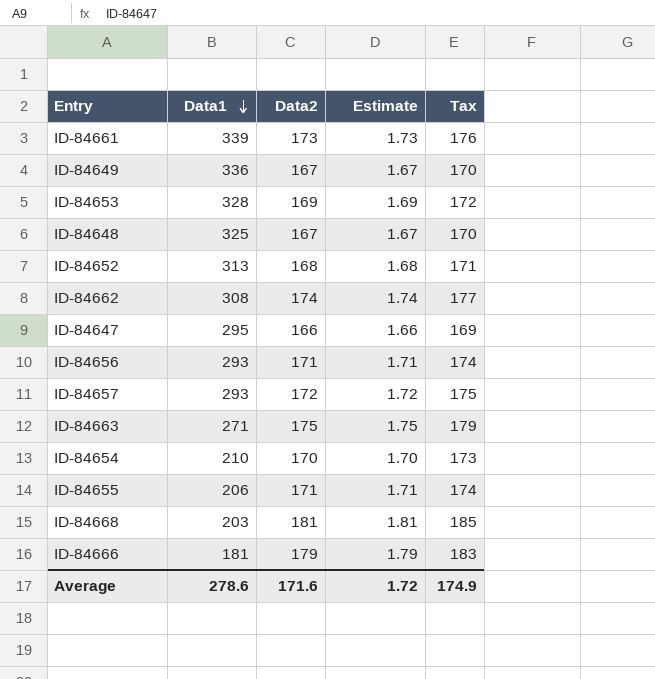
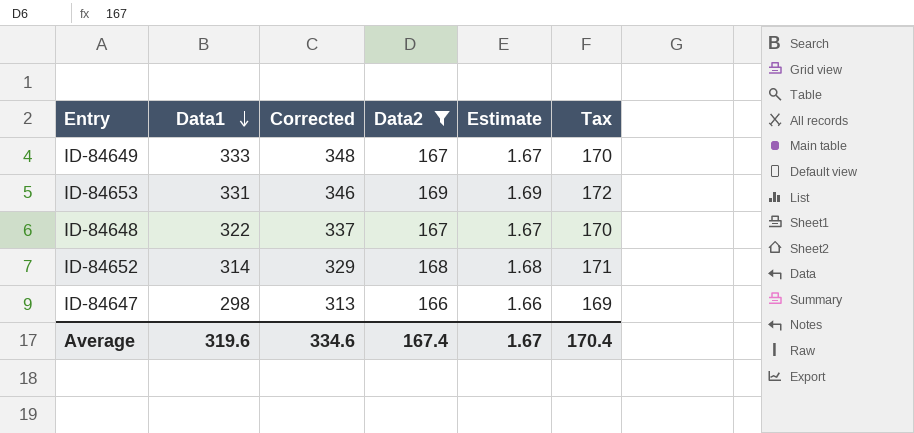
filter: none -> Data2 <= 169
column Corrected | formula: none -> [Data1] + 15
ID-84649 | Data1: 336 -> 333
ID-84653 | Data1: 328 -> 331
ID-84648 | Data1: 325 -> 322
ID-84652 | Data1: 313 -> 314
ID-84647 | Data1: 295 -> 298
Average | Data1: 278.6 -> 319.6
Average | Data2: 171.6 -> 167.4
Average | Estimate: 1.72 -> 1.67
Average | Tax: 174.9 -> 170.4

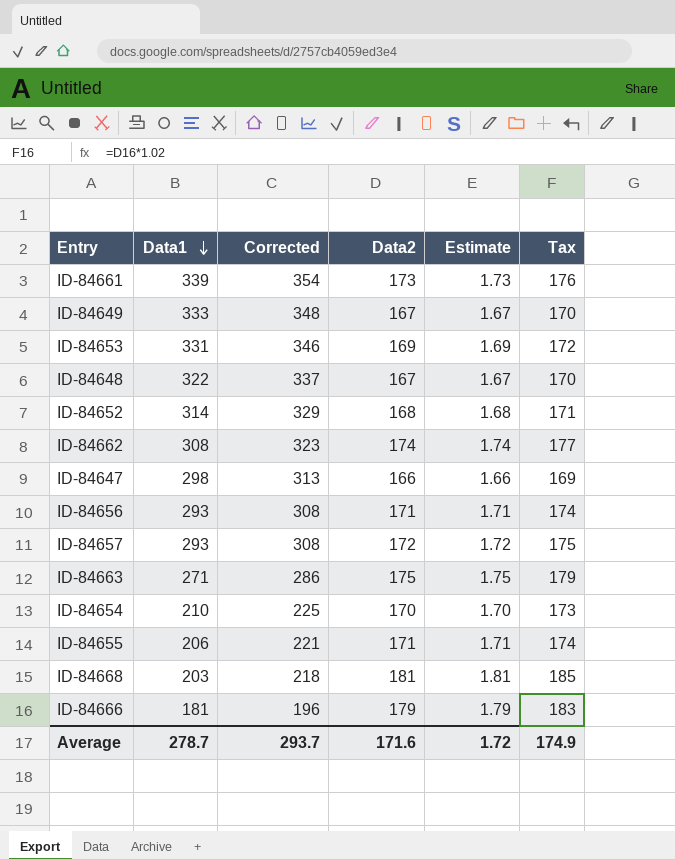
filter: Data2 <= 169 -> none
Average | Data1: 319.6 -> 278.7
Average | Corrected: 334.6 -> 293.7
Average | Data2: 167.4 -> 171.6
Average | Estimate: 1.67 -> 1.72
Average | Tax: 170.4 -> 174.9

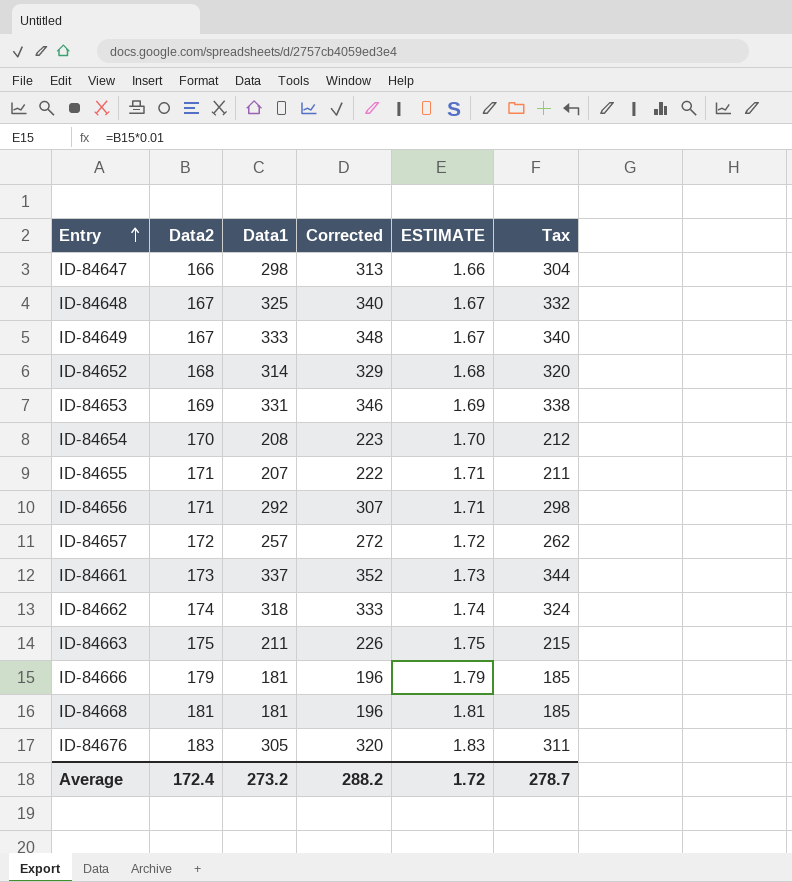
row order: Data1 descending -> Entry ascending
column Data2 | position: 4 -> 2
column name: Estimate -> ESTIMATE
column Tax | formula: [Data2] * 1.02 -> [Data1] * 1.02
ID-84648 | Data1: 322 -> 325
ID-84648 | Corrected: 337 -> 340
ID-84654 | Data1: 210 -> 208
ID-84654 | Corrected: 225 -> 223
ID-84655 | Data1: 206 -> 207
ID-84655 | Corrected: 221 -> 222
ID-84656 | Data1: 293 -> 292
ID-84656 | Corrected: 308 -> 307
ID-84657 | Data1: 293 -> 257
ID-84657 | Corrected: 308 -> 272
ID-84661 | Data1: 339 -> 337
ID-84661 | Corrected: 354 -> 352
ID-84662 | Data1: 308 -> 318
ID-84662 | Corrected: 323 -> 333
ID-84663 | Data1: 271 -> 211
ID-84663 | Corrected: 286 -> 226
ID-84668 | Data1: 203 -> 181
ID-84668 | Corrected: 218 -> 196
row ID-84676: none -> 183 | 305 | 320 | 1.83 | 311
Average | Data2: 171.6 -> 172.4
Average | Data1: 278.7 -> 273.2
Average | Corrected: 293.7 -> 288.2
Average | Tax: 174.9 -> 278.7

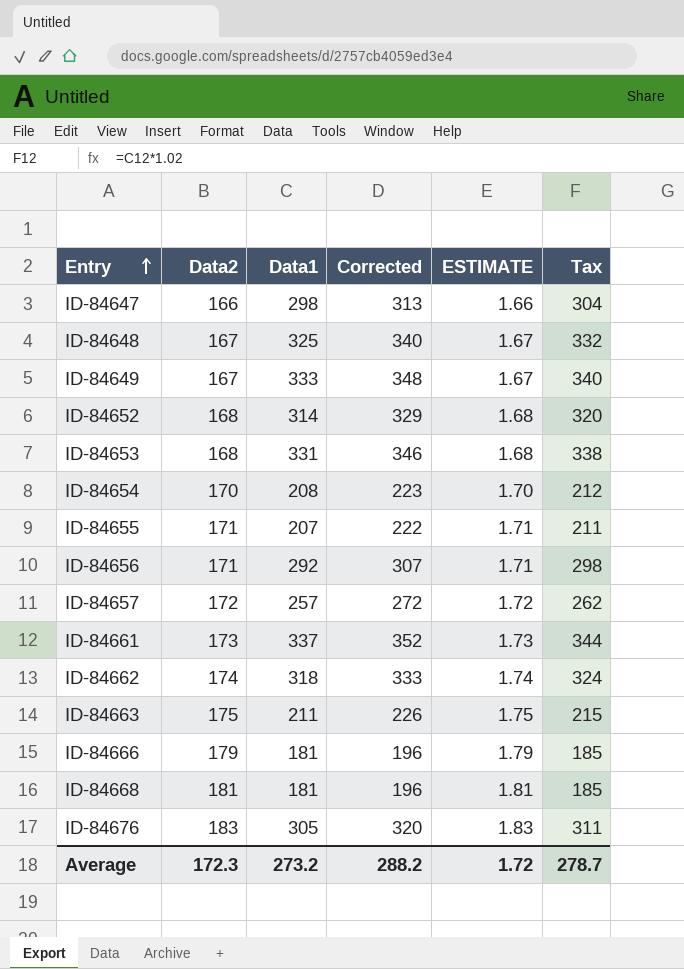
ID-84653 | Data2: 169 -> 168
ID-84653 | ESTIMATE: 1.69 -> 1.68
Average | Data2: 172.4 -> 172.3

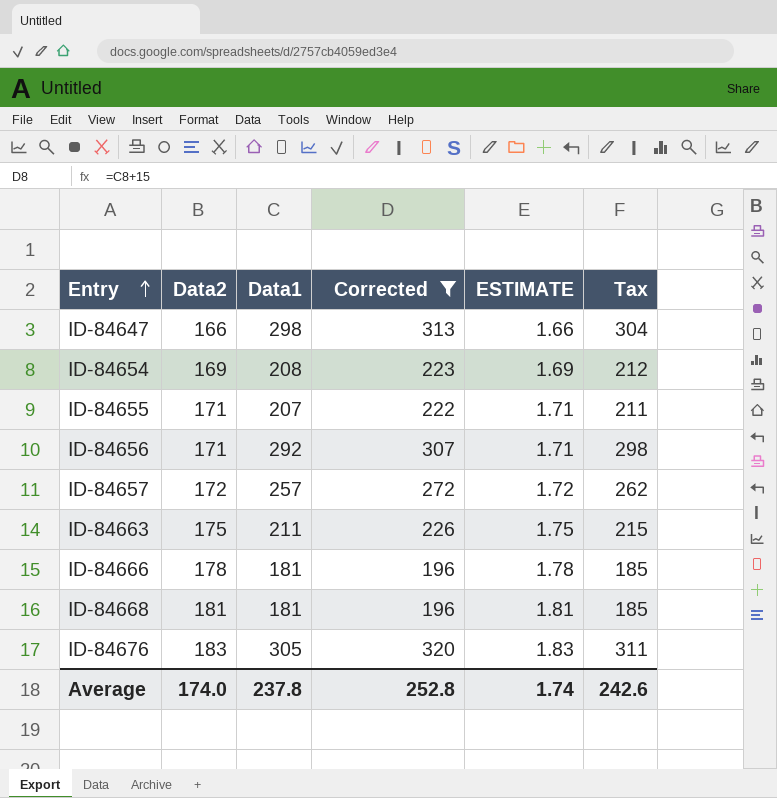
filter: none -> Corrected <= 320
ID-84654 | Data2: 170 -> 169
ID-84654 | ESTIMATE: 1.70 -> 1.69
ID-84666 | Data2: 179 -> 178
ID-84666 | ESTIMATE: 1.79 -> 1.78
Average | Data2: 172.3 -> 174.0
Average | Data1: 273.2 -> 237.8
Average | Corrected: 288.2 -> 252.8
Average | ESTIMATE: 1.72 -> 1.74
Average | Tax: 278.7 -> 242.6

